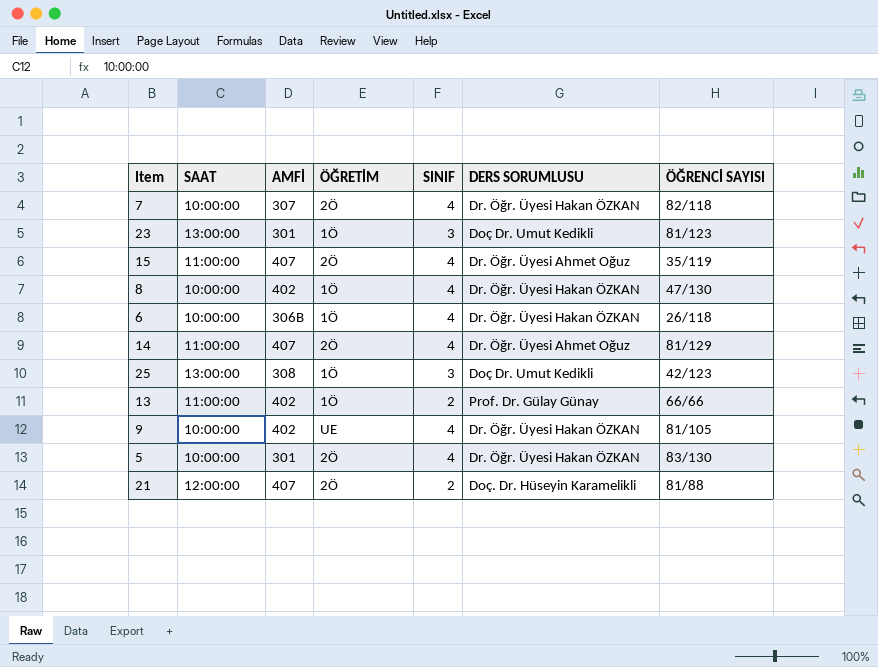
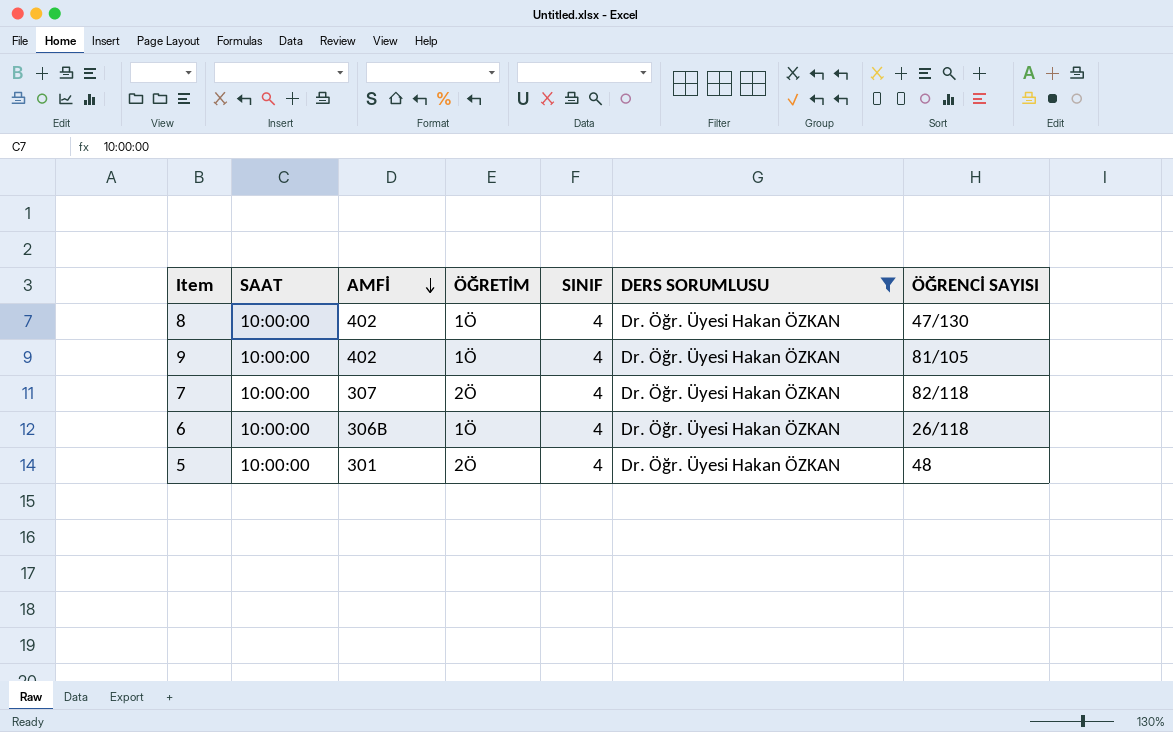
filter: none -> DERS SORUMLUSU = Dr. Öğr. Üyesi Hakan ÖZKAN
row order: none -> AMFİ descending
9 | ÖĞRETİM: UE -> 1Ö
5 | ÖĞRENCİ SAYISI: 83/130 -> 48

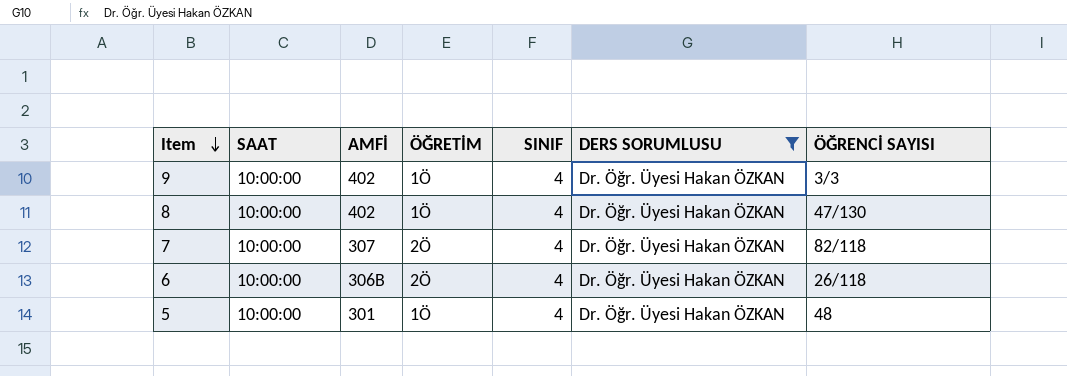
row order: AMFİ descending -> Item descending
9 | ÖĞRENCİ SAYISI: 81/105 -> 3/3
6 | ÖĞRETİM: 1Ö -> 2Ö
5 | ÖĞRETİM: 2Ö -> 1Ö

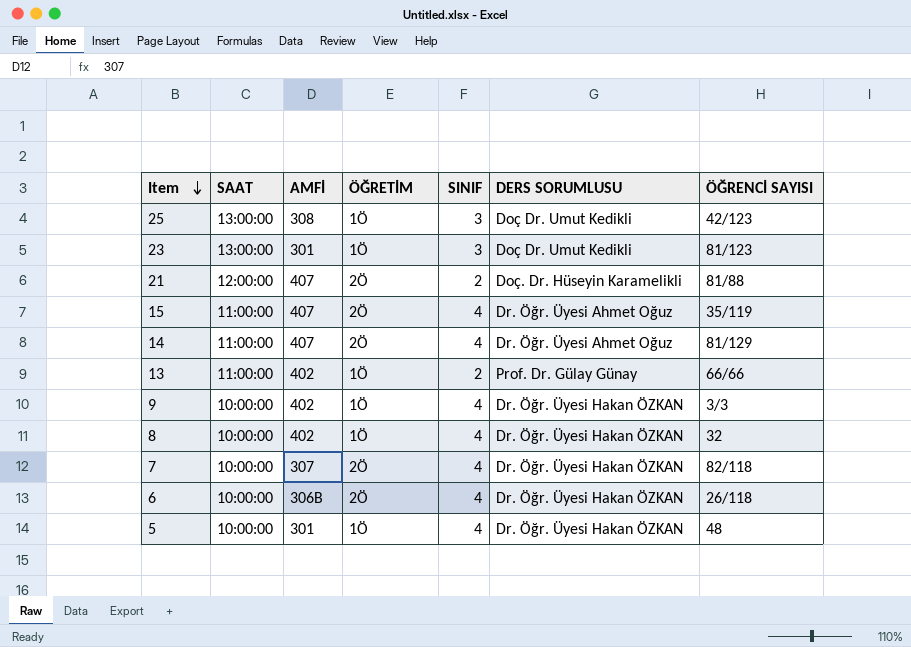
filter: DERS SORUMLUSU = Dr. Öğr. Üyesi Hakan ÖZKAN -> none
8 | ÖĞRENCİ SAYISI: 47/130 -> 32

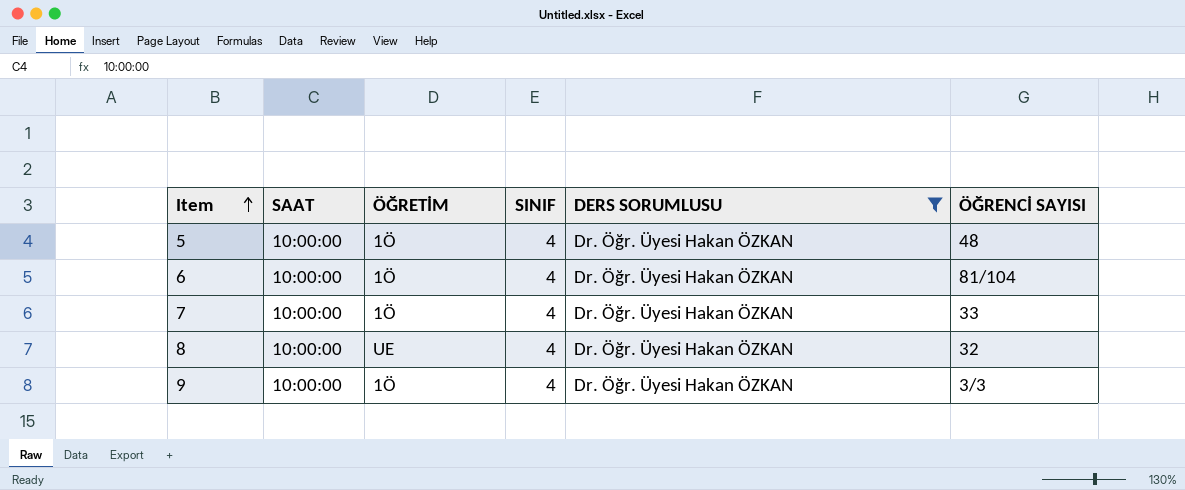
filter: none -> DERS SORUMLUSU = Dr. Öğr. Üyesi Hakan ÖZKAN
row order: Item descending -> Item ascending
column AMFİ | position: 3 -> none
6 | ÖĞRETİM: 2Ö -> 1Ö
6 | ÖĞRENCİ SAYISI: 26/118 -> 81/104
7 | ÖĞRETİM: 2Ö -> 1Ö
7 | ÖĞRENCİ SAYISI: 82/118 -> 33
8 | ÖĞRETİM: 1Ö -> UE

